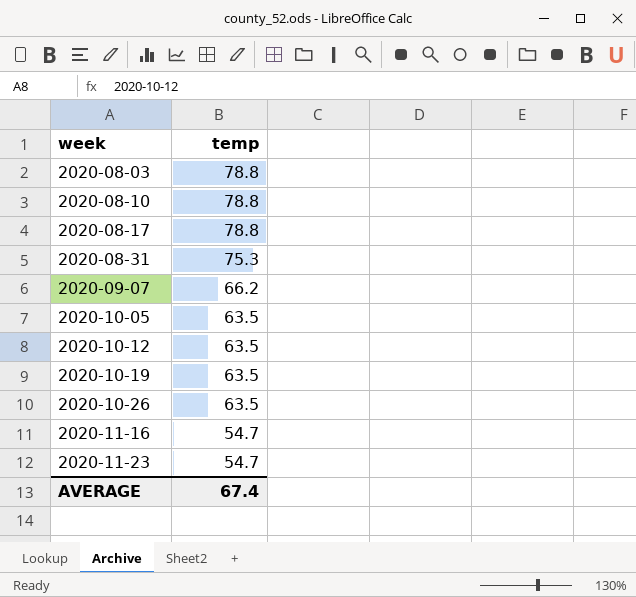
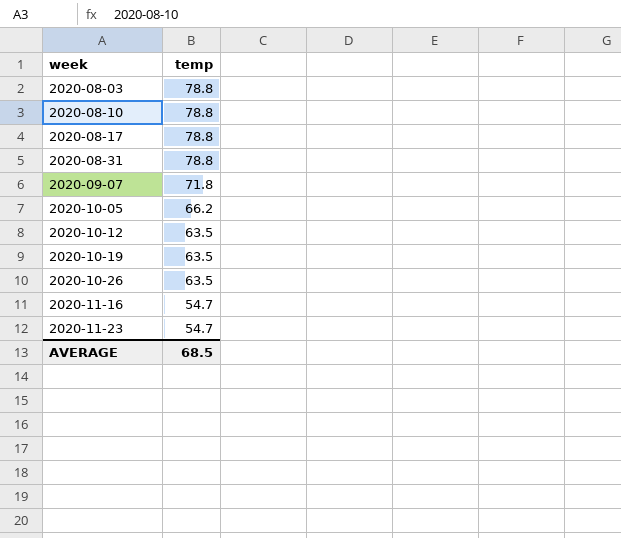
2020-08-31 | temp: 75.3 -> 78.8
2020-09-07 | temp: 66.2 -> 71.8
2020-10-05 | temp: 63.5 -> 66.2
AVERAGE | temp: 67.4 -> 68.5

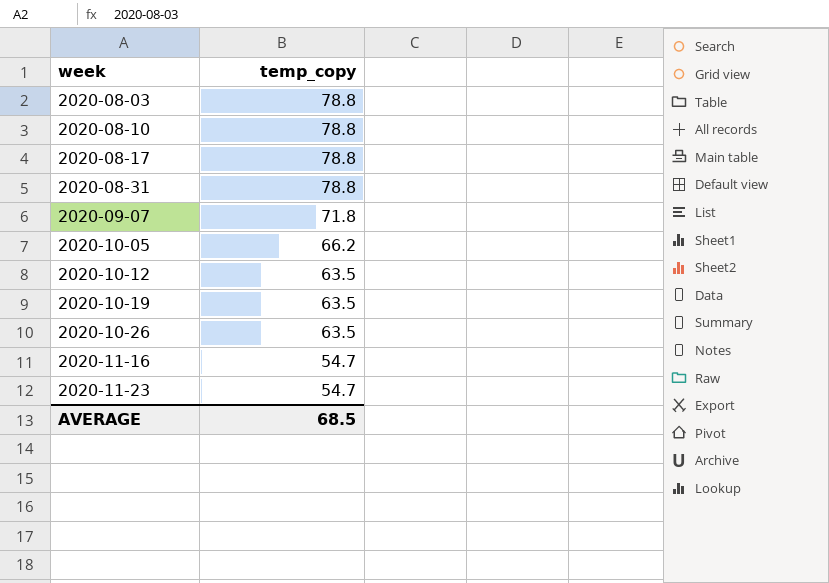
column name: temp -> temp_copy

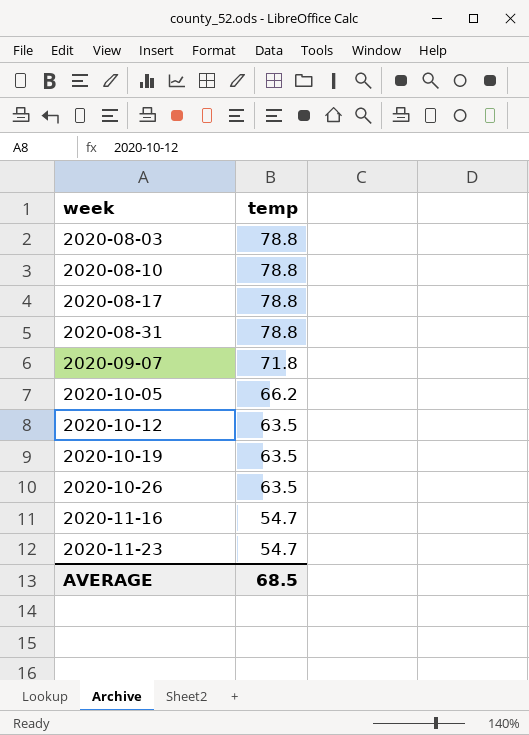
column name: temp_copy -> temp

